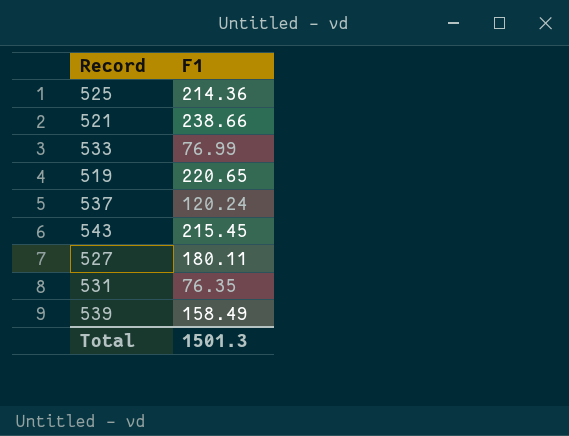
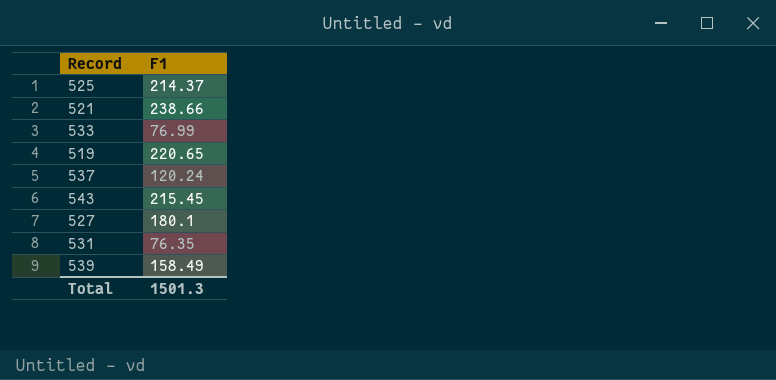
525 | F1: 214.36 -> 214.37
527 | F1: 180.11 -> 180.1

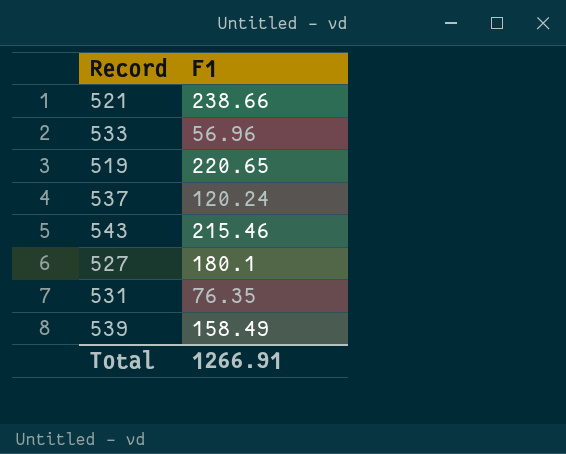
row 525: 214.37 -> none
533 | F1: 76.99 -> 56.96
543 | F1: 215.45 -> 215.46
Total | F1: 1501.3 -> 1266.91

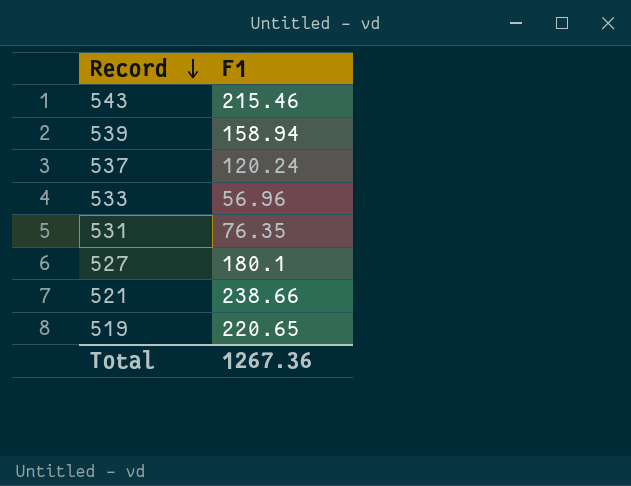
row order: none -> Record descending
539 | F1: 158.49 -> 158.94
Total | F1: 1266.91 -> 1267.36

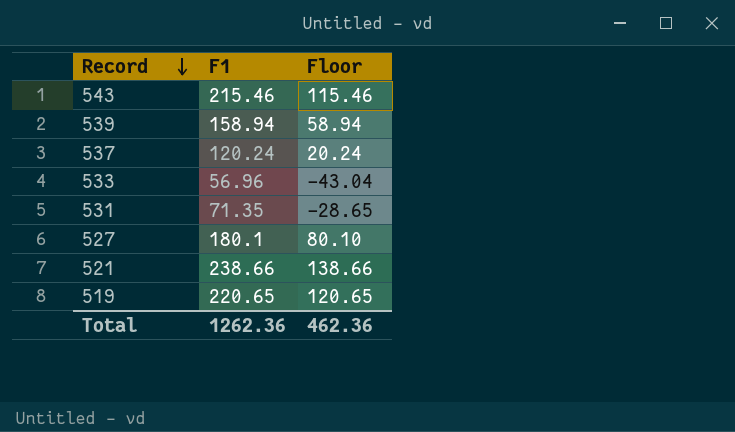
column Floor | formula: none -> [F1] - 100
531 | F1: 76.35 -> 71.35
Total | F1: 1267.36 -> 1262.36

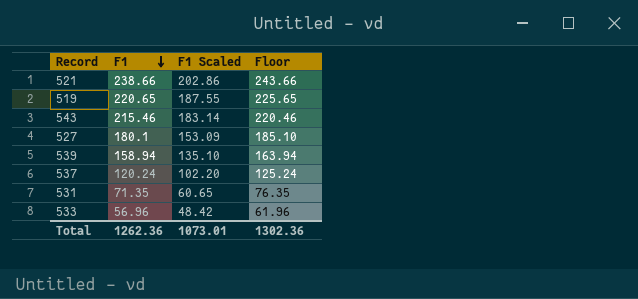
row order: Record descending -> F1 descending
column F1 Scaled | formula: none -> [F1] * 0.85
column Floor | formula: [F1] - 100 -> [F1] + 5
Total | Floor: 462.36 -> 1302.36

